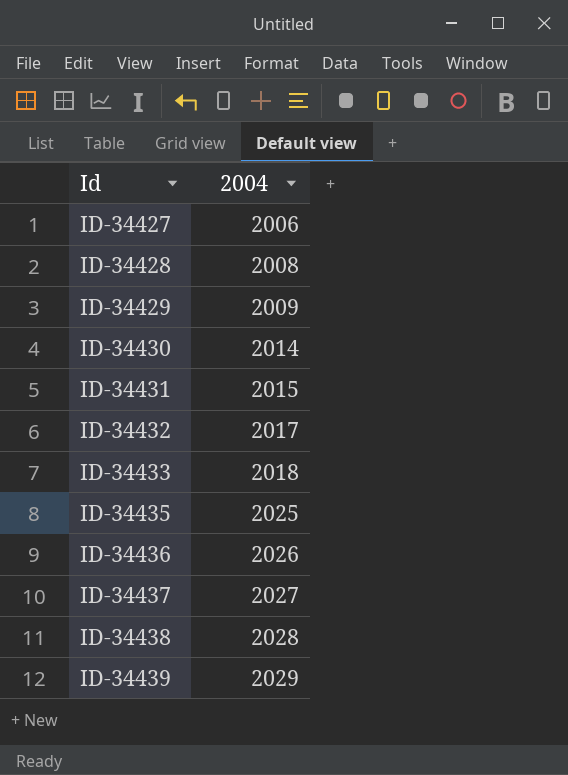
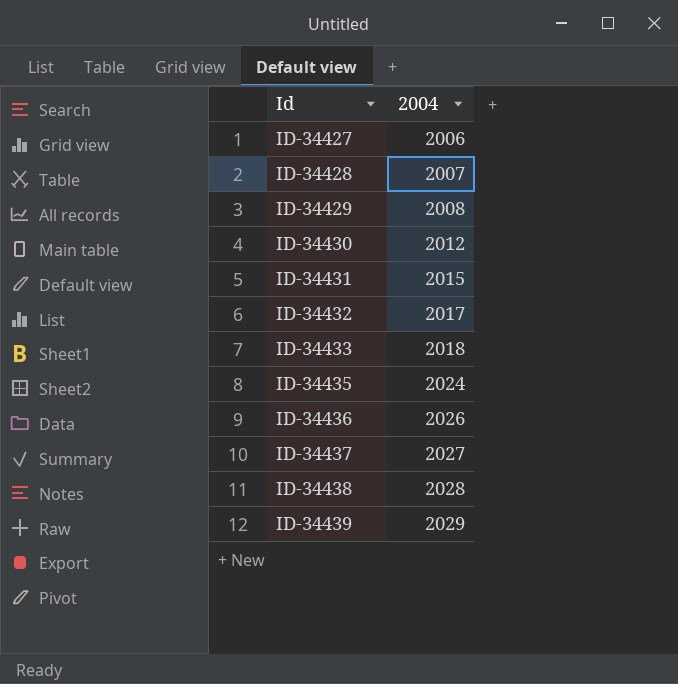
ID-34428 | 2004: 2008 -> 2007
ID-34429 | 2004: 2009 -> 2008
ID-34430 | 2004: 2014 -> 2012
ID-34435 | 2004: 2025 -> 2024

